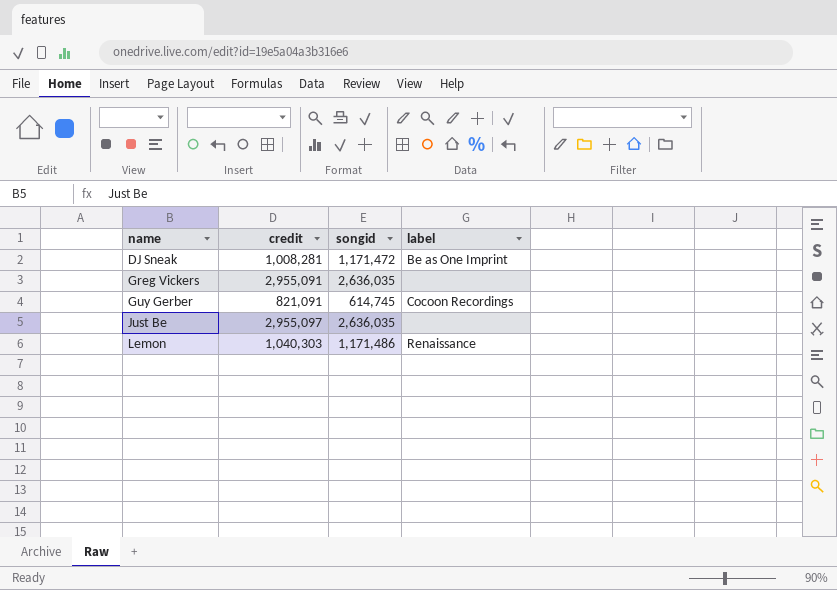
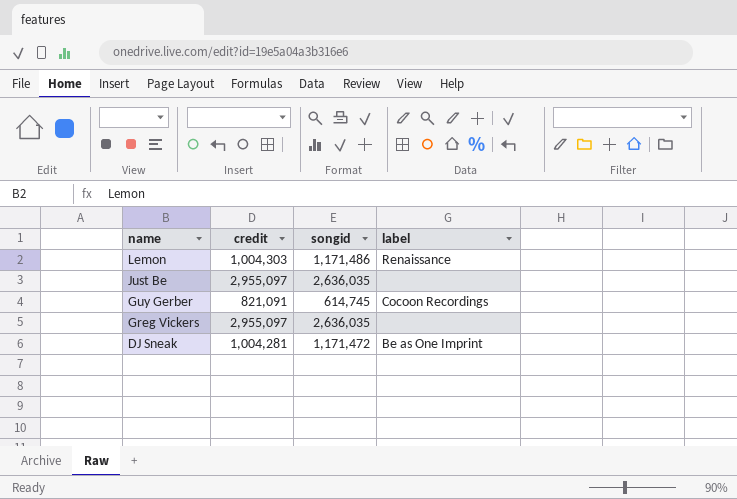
row order: name ascending -> name descending
Lemon | credit: 1,040,303 -> 1,004,303
Greg Vickers | credit: 2,955,091 -> 2,955,097
DJ Sneak | credit: 1,008,281 -> 1,004,281

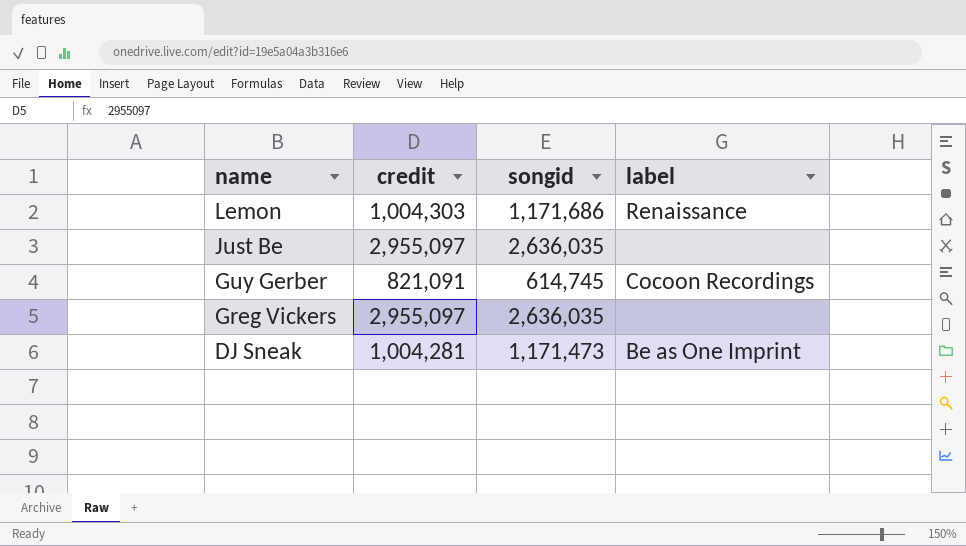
Lemon | songid: 1,171,486 -> 1,171,686
DJ Sneak | songid: 1,171,472 -> 1,171,473

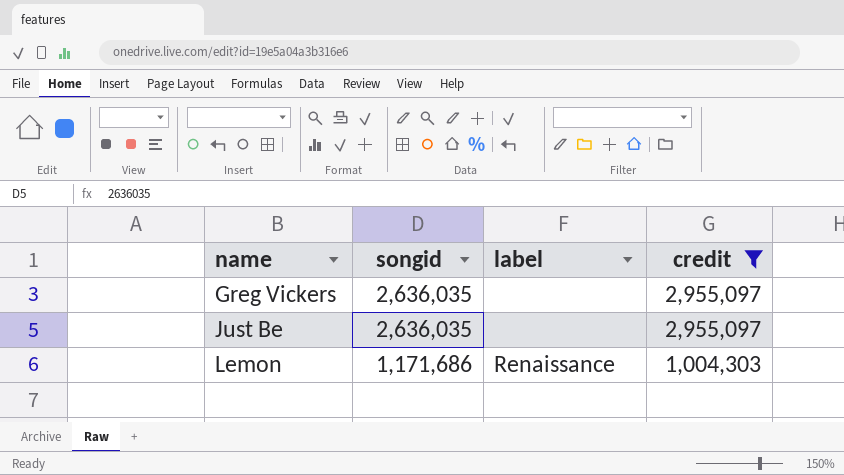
filter: none -> credit >= 1,004,303
row order: name descending -> name ascending
column credit | position: 2 -> 4

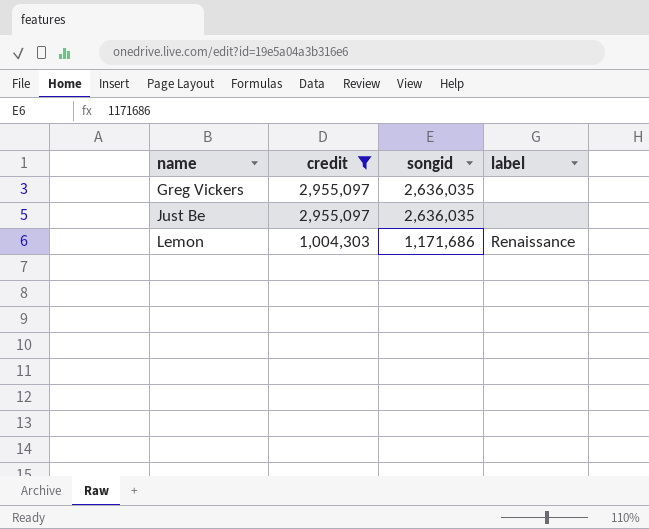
column credit | position: 4 -> 2

